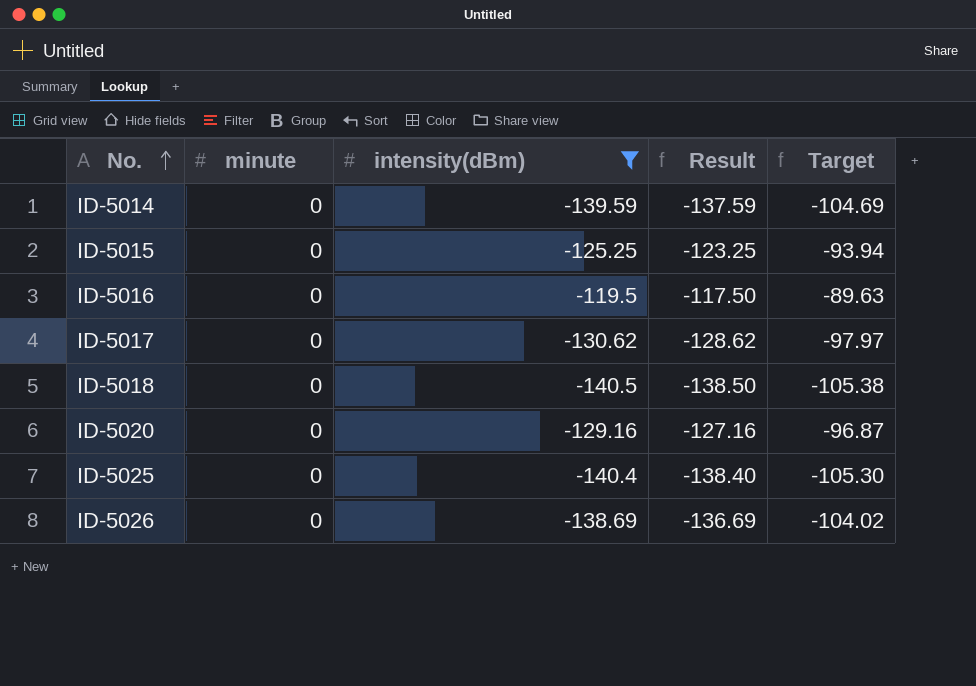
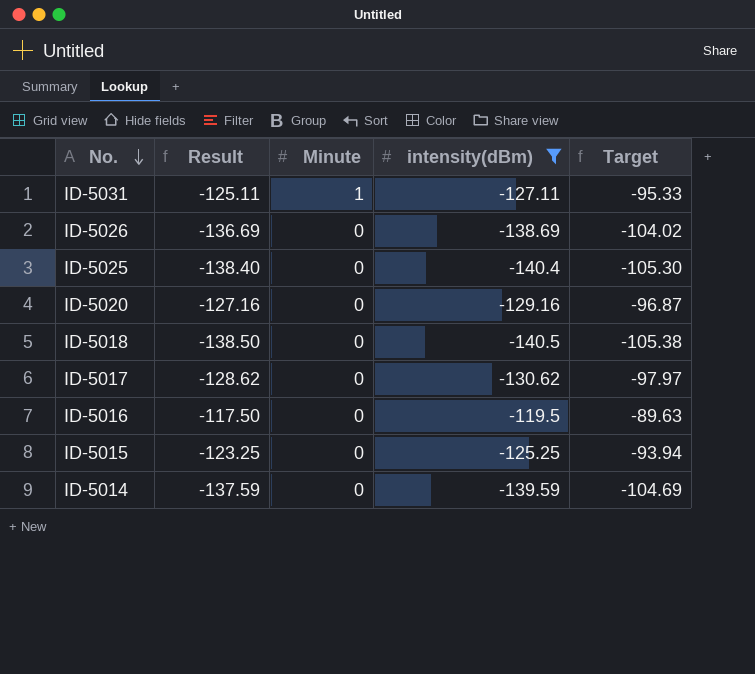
row order: No. ascending -> No. descending
column Result | position: 4 -> 2
column name: minute -> Minute
row ID-5031: none -> -125.11 | 1 | -127.11 | -95.33

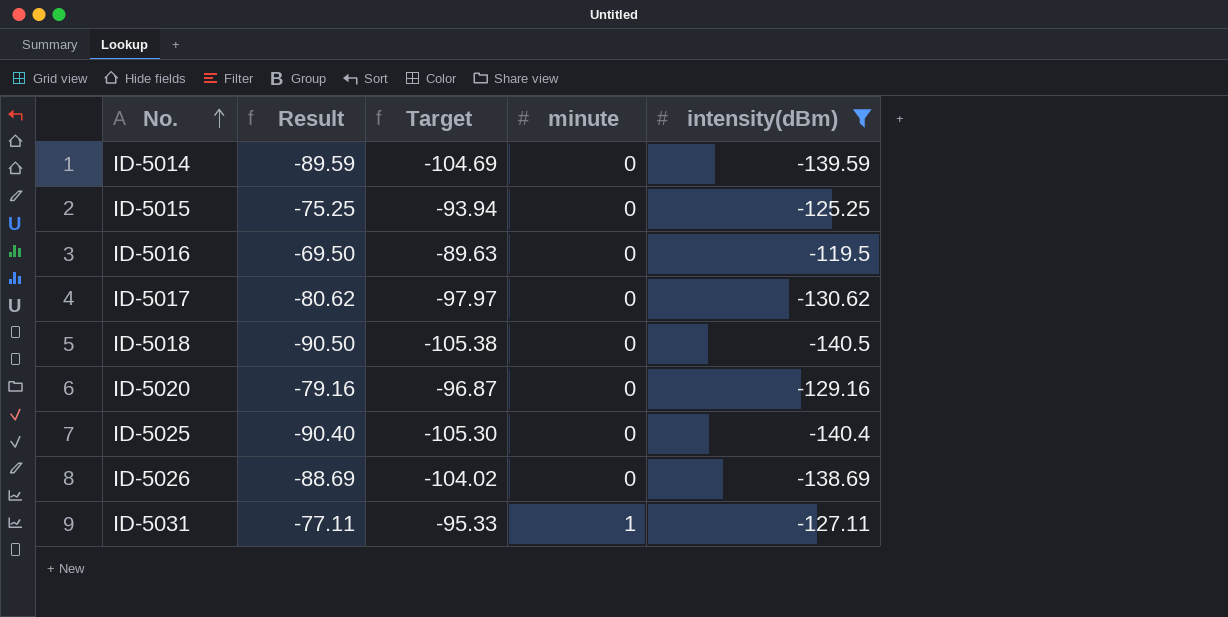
row order: No. descending -> No. ascending
column Result | formula: [intensity(dBm)] + 2 -> [intensity(dBm)] + 50
column Target | position: 5 -> 3
column name: Minute -> minute

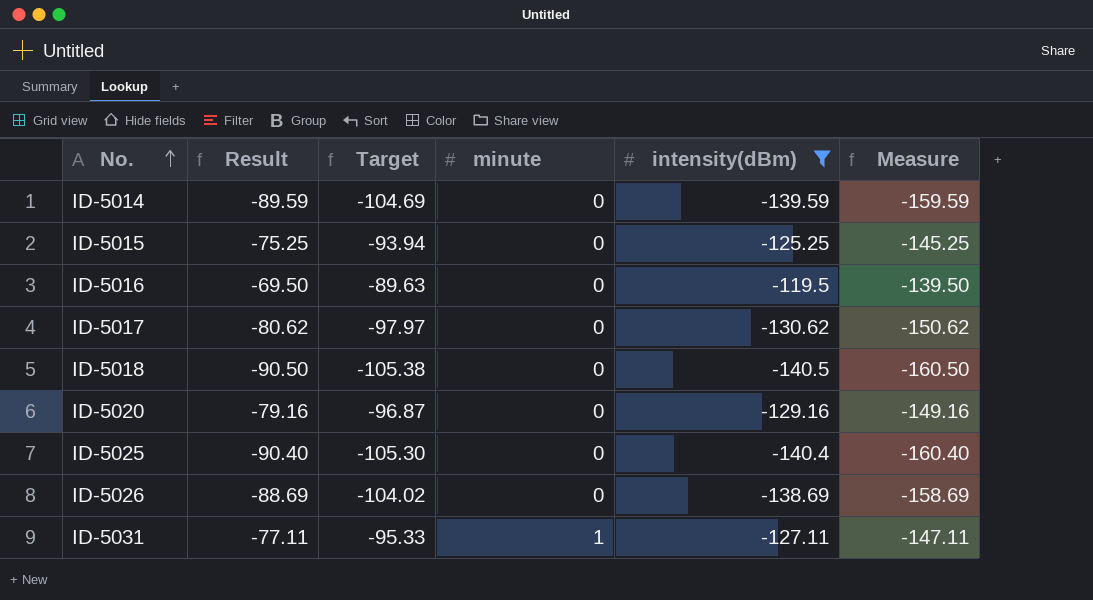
column Measure | formula: none -> [intensity(dBm)] - 20

